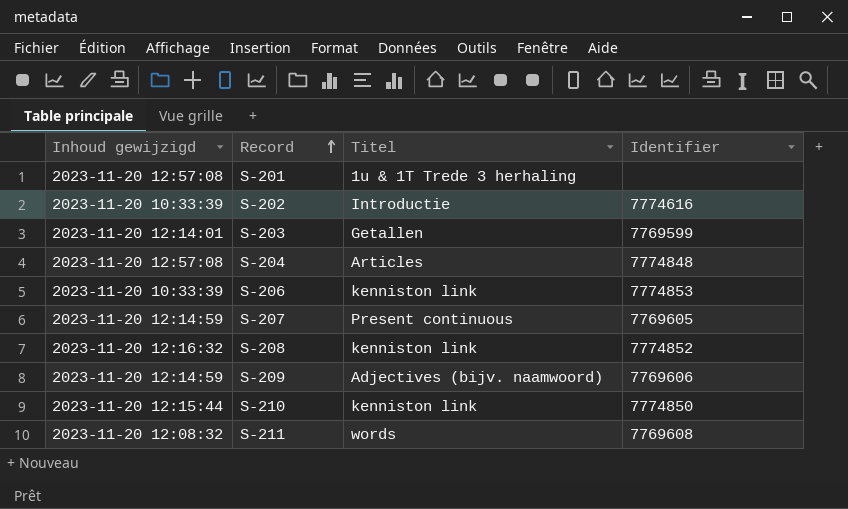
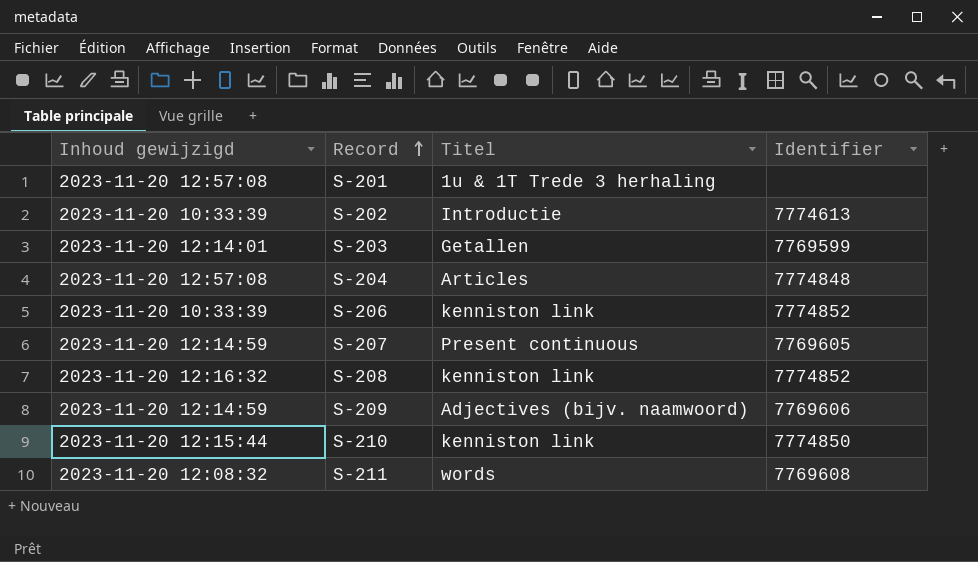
S-202 | Identifier: 7774616 -> 7774613
S-206 | Identifier: 7774853 -> 7774852

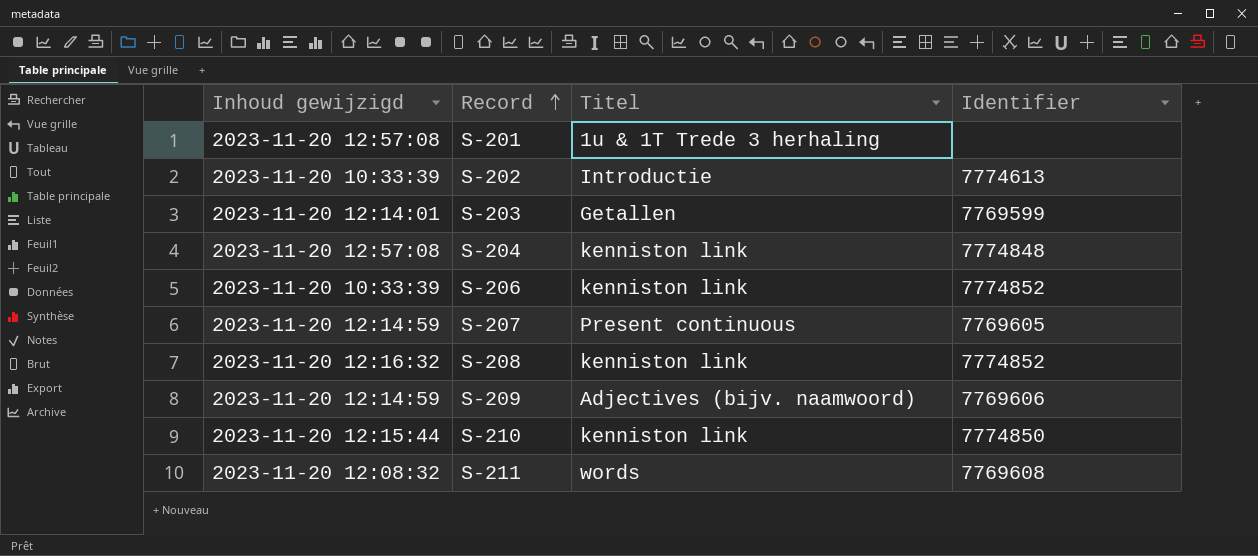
S-204 | Titel: Articles -> kenniston link

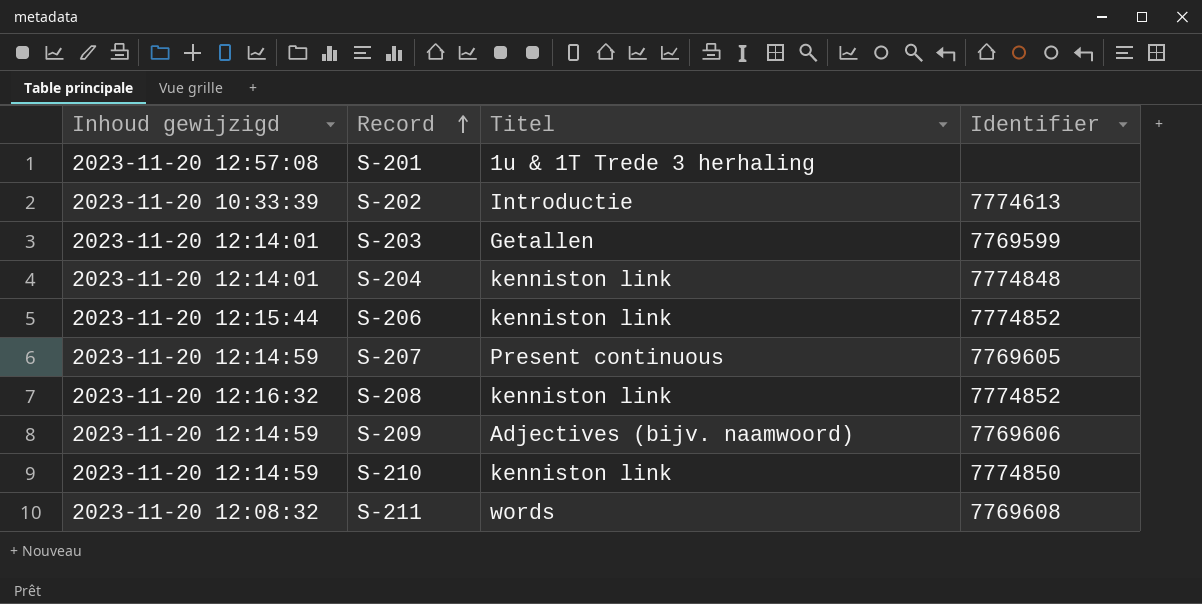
S-204 | Inhoud gewijzigd: 2023-11-20 12:57:08 -> 2023-11-20 12:14:01
S-206 | Inhoud gewijzigd: 2023-11-20 10:33:39 -> 2023-11-20 12:15:44
S-210 | Inhoud gewijzigd: 2023-11-20 12:15:44 -> 2023-11-20 12:14:59

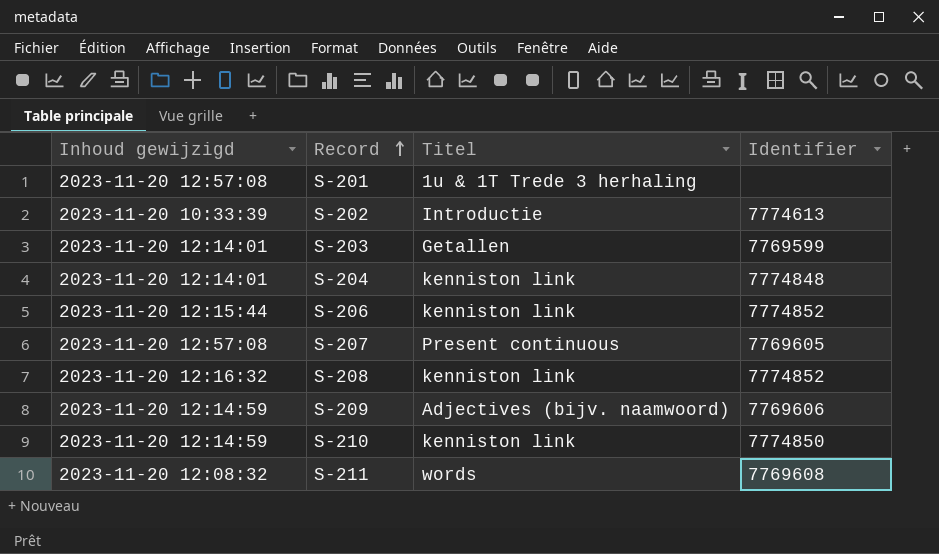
S-207 | Inhoud gewijzigd: 2023-11-20 12:14:59 -> 2023-11-20 12:57:08

